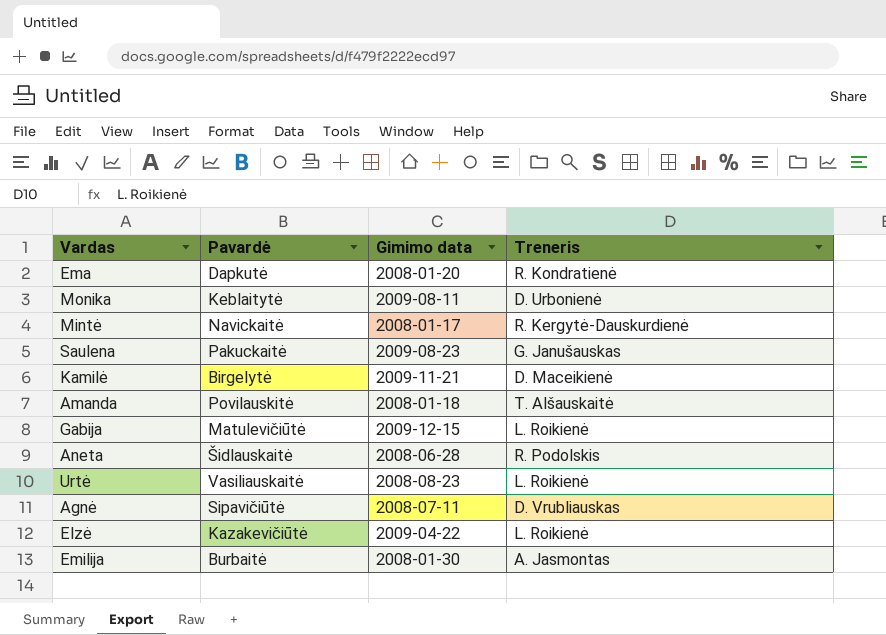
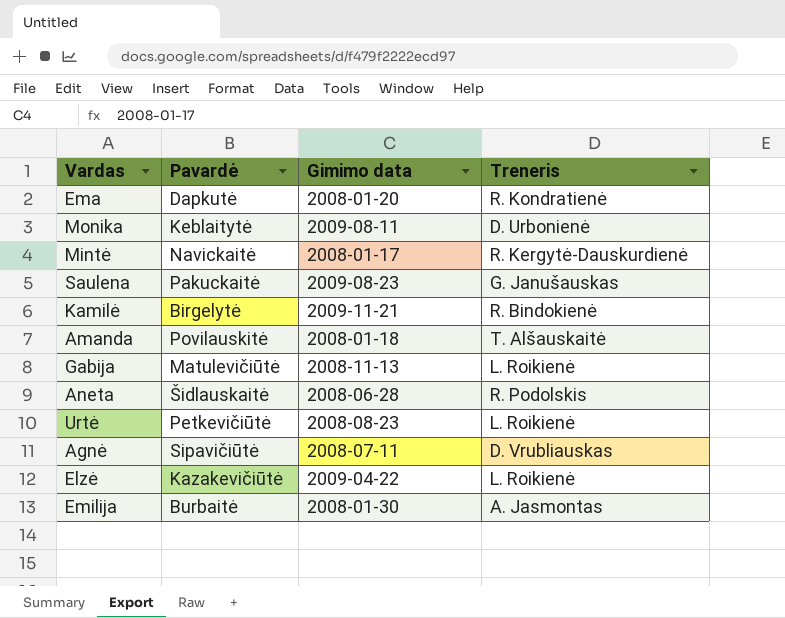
Kamilė | Treneris: D. Maceikienė -> R. Bindokienė
Gabija | Gimimo data: 2009-12-15 -> 2008-11-13
Urtė | Pavardė: Vasiliauskaitė -> Petkevičiūtė

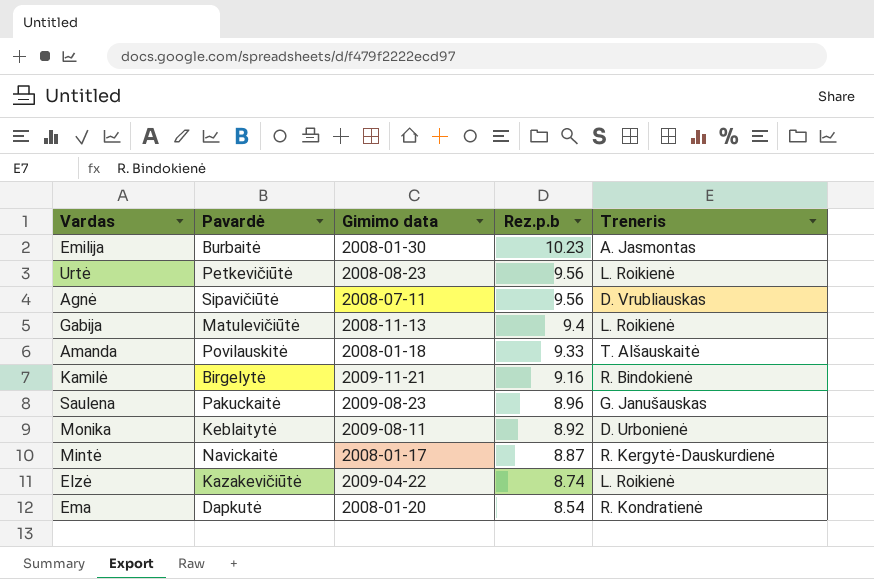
row order: none -> Rez.p.b descending
column Rez.p.b | position: none -> 4
row Aneta: Šidlauskaitė | 2008-06-28 | R. Podolskis -> none

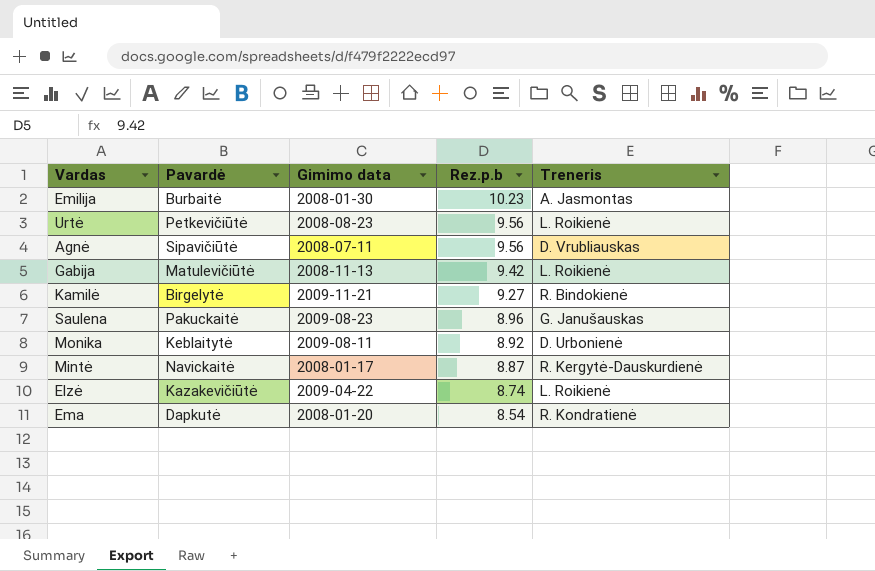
row Amanda: Povilauskitė | 2008-01-18 | 9.33 | T. Alšauskaitė -> none
Gabija | Rez.p.b: 9.4 -> 9.42
Kamilė | Rez.p.b: 9.16 -> 9.27

